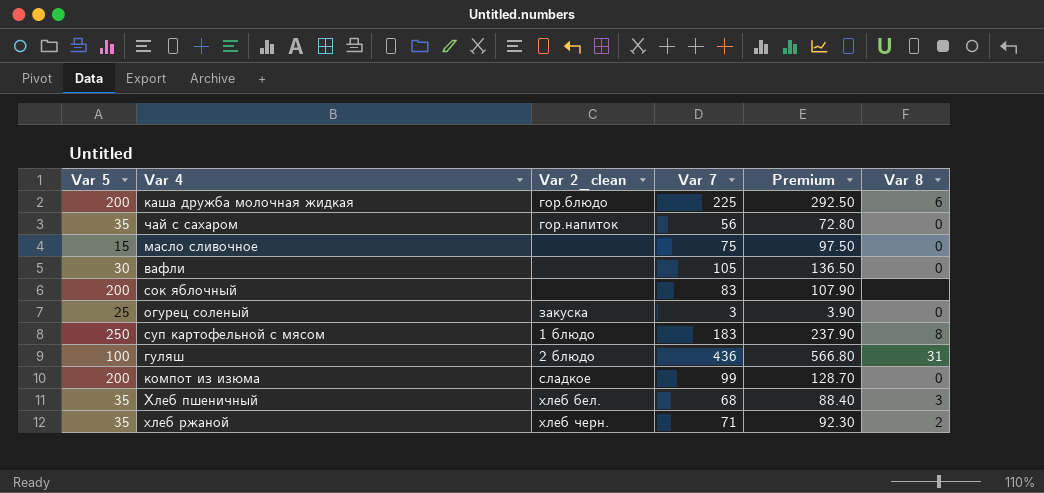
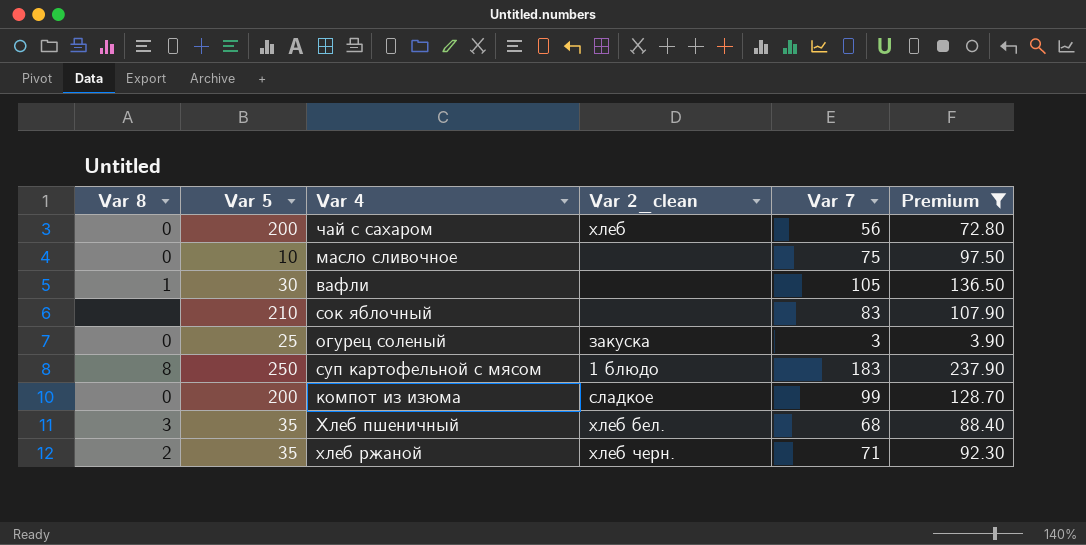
filter: none -> Premium <= 237.90
column Var 8 | position: 6 -> 1
чай с сахаром | Var 5: 35 -> 200
чай с сахаром | Var 2_clean: гор.напиток -> хлеб
масло сливочное | Var 5: 15 -> 10
вафли | Var 8: 0 -> 1
сок яблочный | Var 5: 200 -> 210

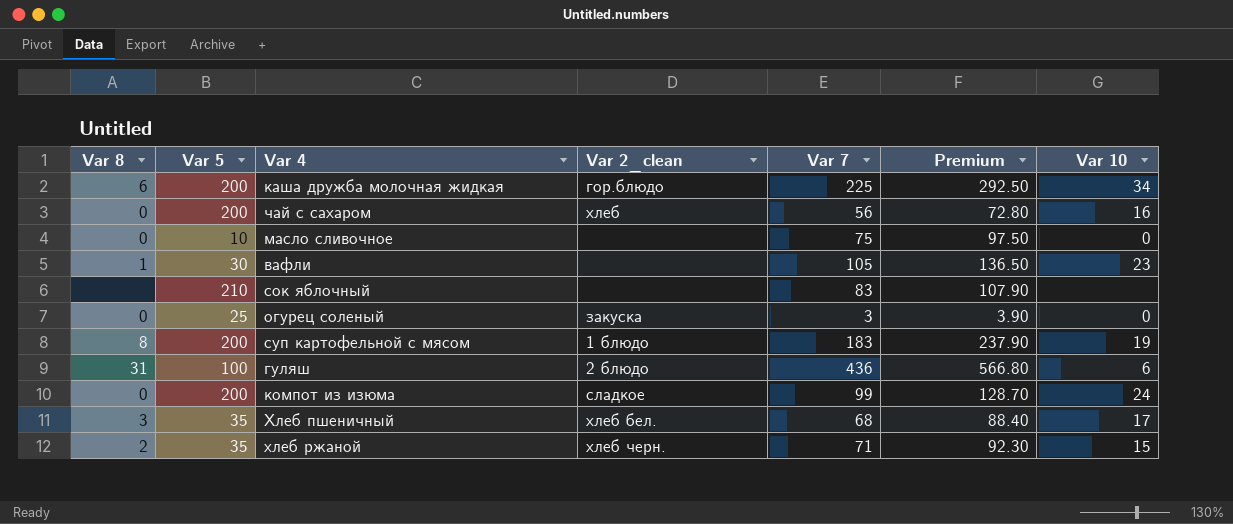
filter: Premium <= 237.90 -> none
column Var 10 | position: none -> 7
суп картофельной с мясом | Var 5: 250 -> 200

